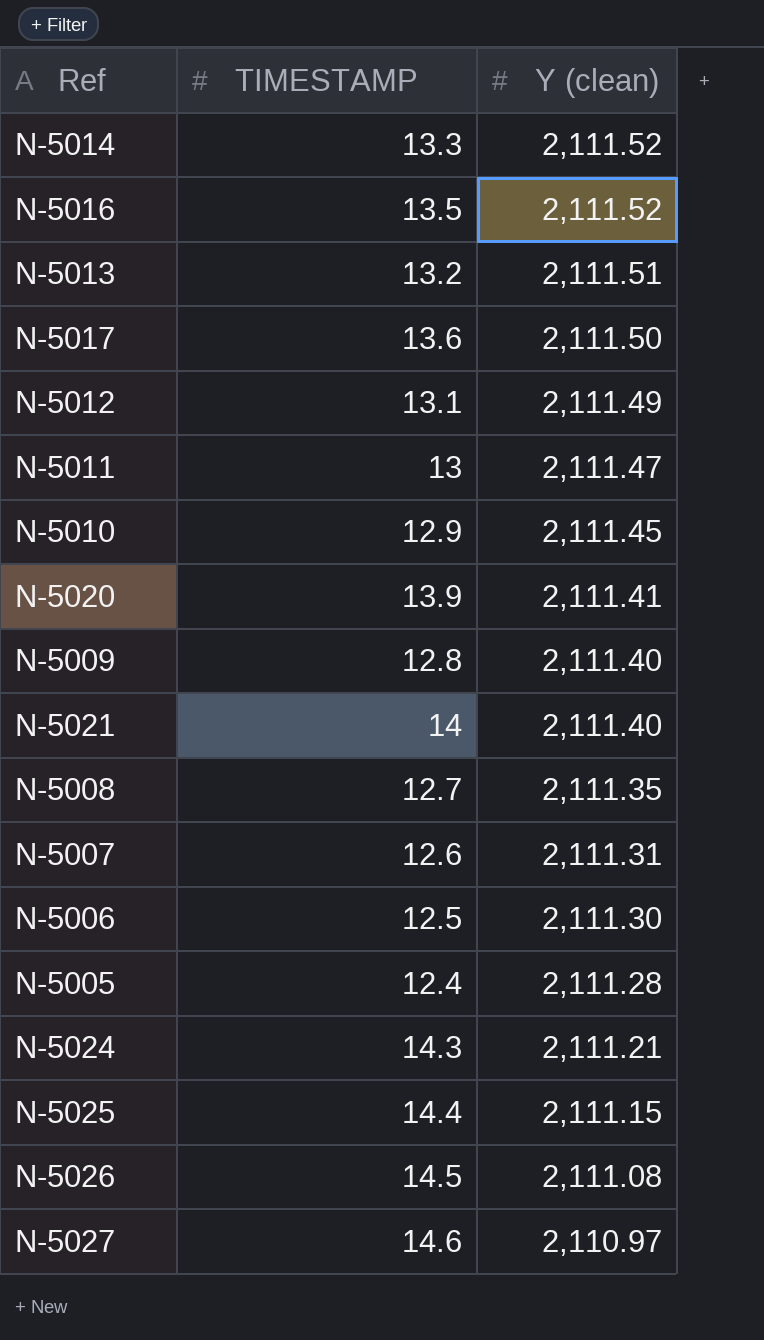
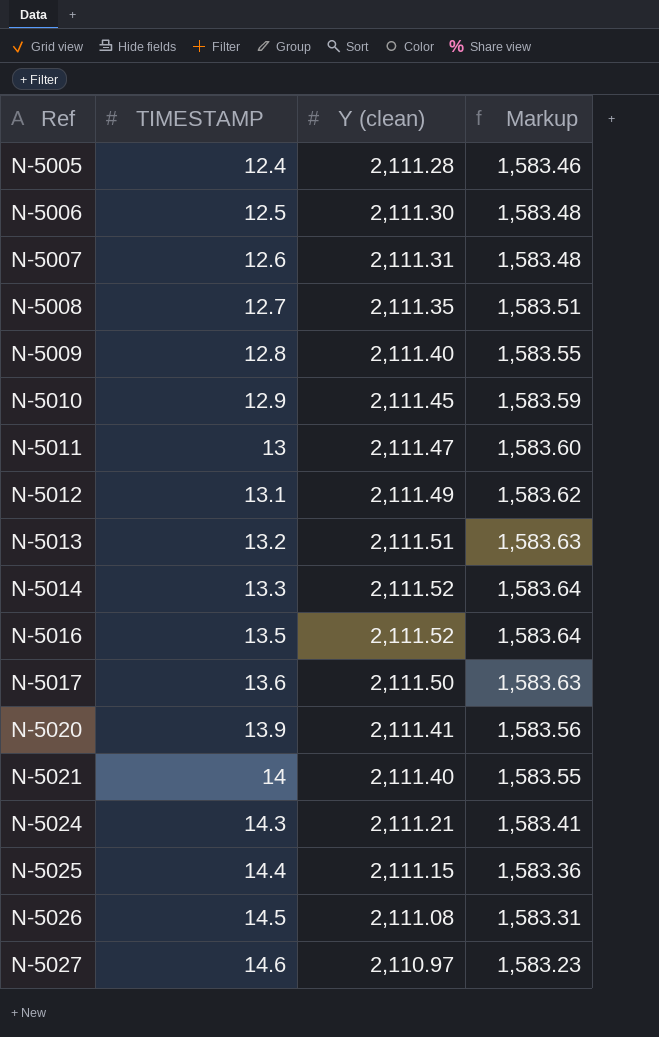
row order: Y (clean) descending -> Ref ascending
column Markup | formula: none -> [Y (clean)] * 0.75

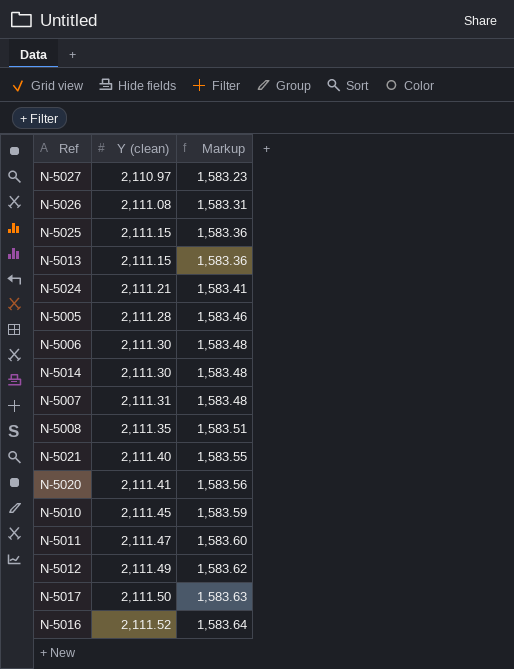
row order: Ref ascending -> Y (clean) ascending
column TIMESTAMP | position: 2 -> none
row N-5009: 12.8 | 2,111.40 | 1,583.55 -> none
N-5013 | Y (clean): 2,111.51 -> 2,111.15
N-5013 | Markup: 1,583.63 -> 1,583.36
N-5014 | Y (clean): 2,111.52 -> 2,111.30
N-5014 | Markup: 1,583.64 -> 1,583.48

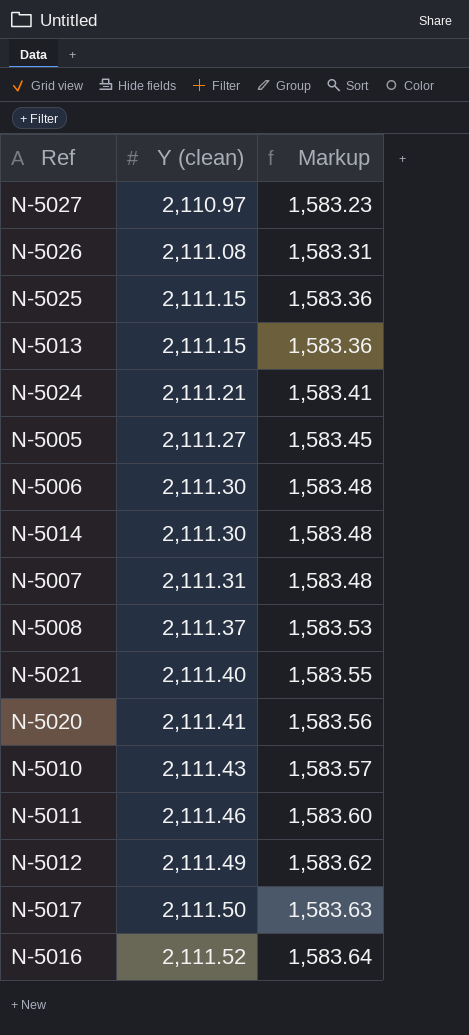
N-5005 | Y (clean): 2,111.28 -> 2,111.27
N-5005 | Markup: 1,583.46 -> 1,583.45
N-5008 | Y (clean): 2,111.35 -> 2,111.37
N-5008 | Markup: 1,583.51 -> 1,583.53
N-5010 | Y (clean): 2,111.45 -> 2,111.43
N-5010 | Markup: 1,583.59 -> 1,583.57
N-5011 | Y (clean): 2,111.47 -> 2,111.46

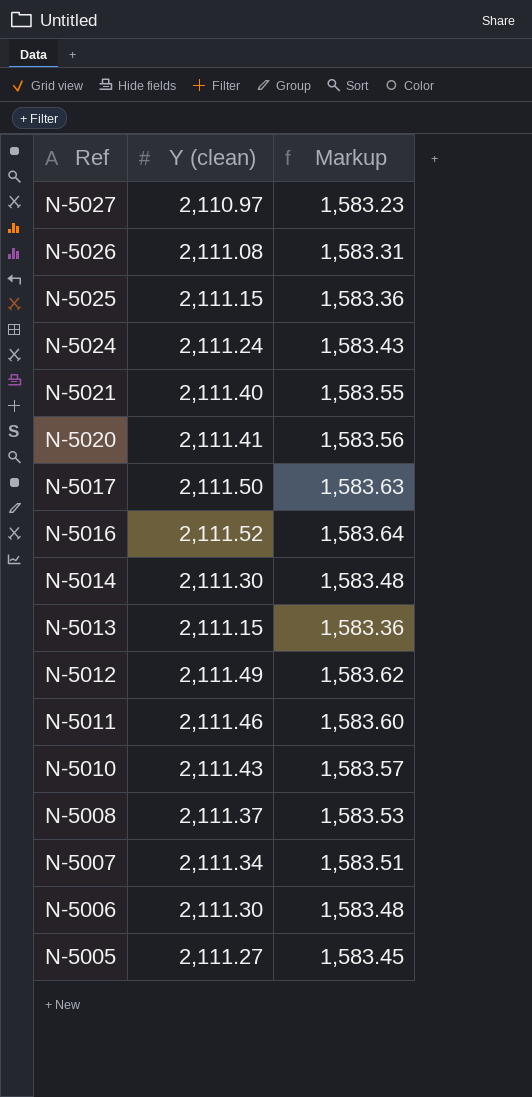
row order: Y (clean) ascending -> Ref descending
N-5024 | Y (clean): 2,111.21 -> 2,111.24
N-5024 | Markup: 1,583.41 -> 1,583.43
N-5007 | Y (clean): 2,111.31 -> 2,111.34
N-5007 | Markup: 1,583.48 -> 1,583.51

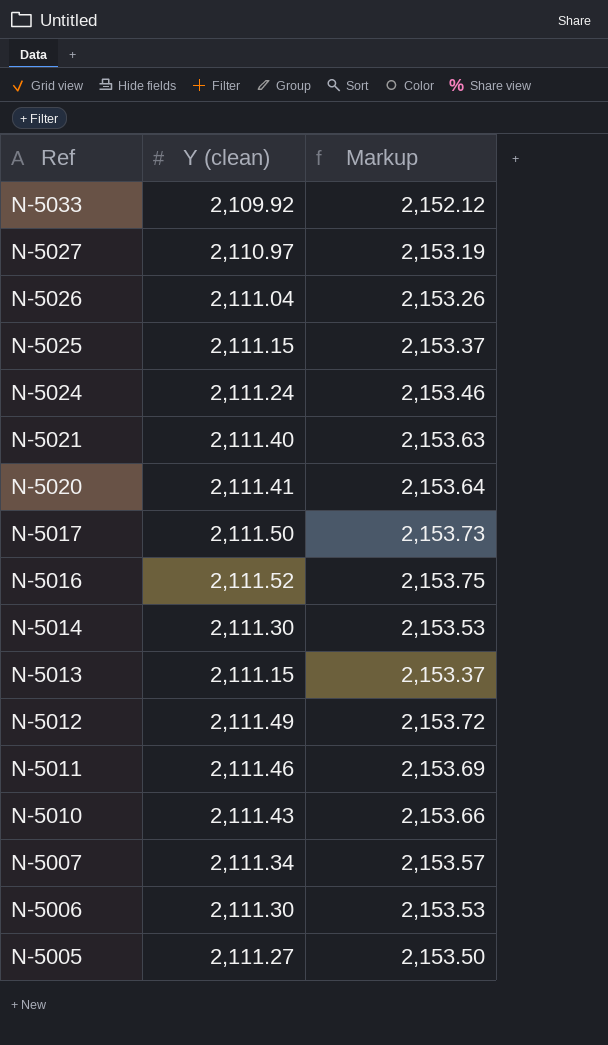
column Markup | formula: [Y (clean)] * 0.75 -> [Y (clean)] * 1.02
row N-5008: 2,111.37 | 1,583.53 -> none
row N-5033: none -> 2,109.92 | 2,152.12
N-5026 | Y (clean): 2,111.08 -> 2,111.04

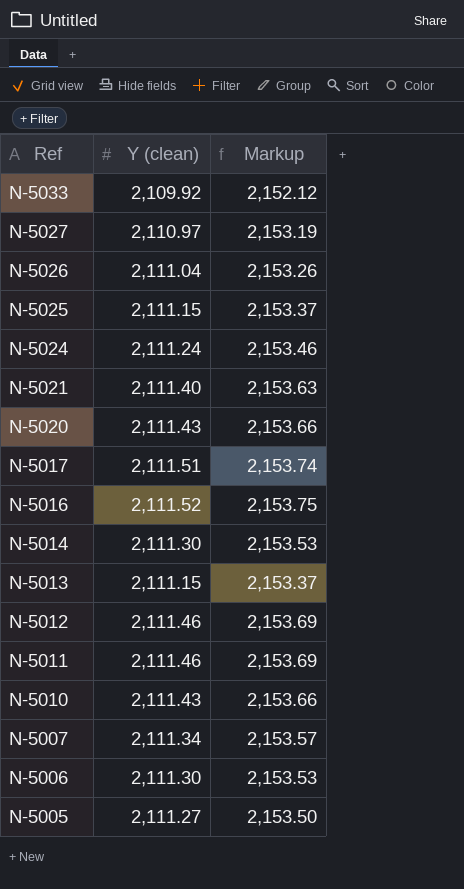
N-5020 | Y (clean): 2,111.41 -> 2,111.43
N-5020 | Markup: 2,153.64 -> 2,153.66
N-5017 | Y (clean): 2,111.50 -> 2,111.51
N-5017 | Markup: 2,153.73 -> 2,153.74
N-5012 | Y (clean): 2,111.49 -> 2,111.46
N-5012 | Markup: 2,153.72 -> 2,153.69

